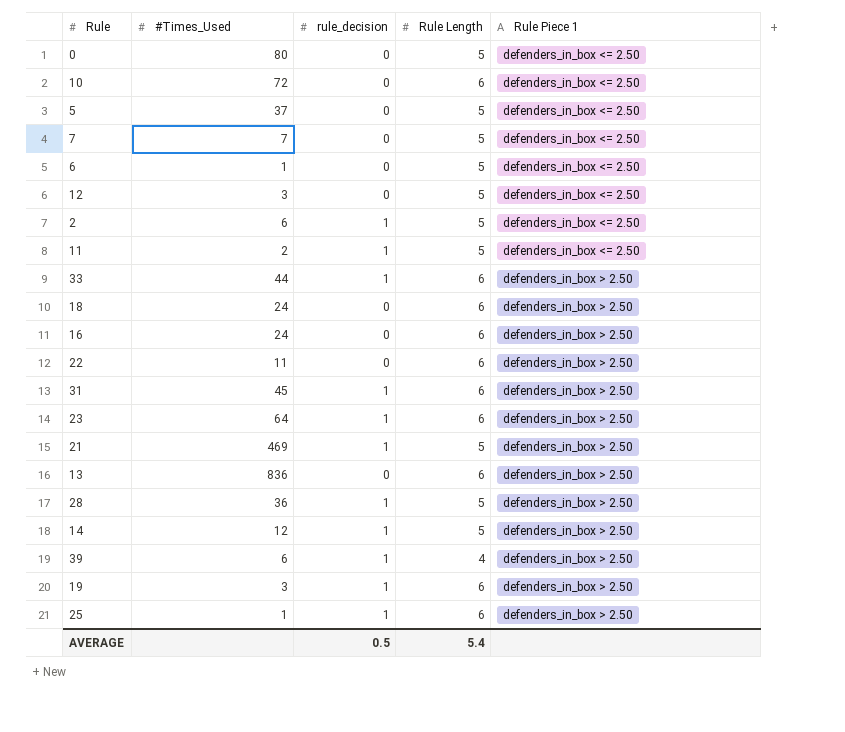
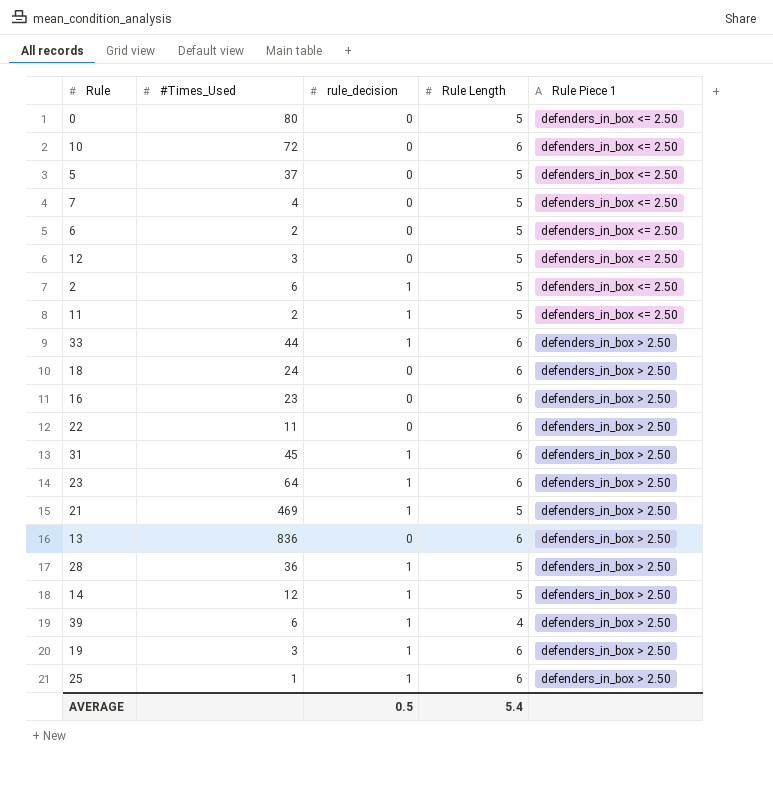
7 | #Times_Used: 7 -> 4
6 | #Times_Used: 1 -> 2
16 | #Times_Used: 24 -> 23

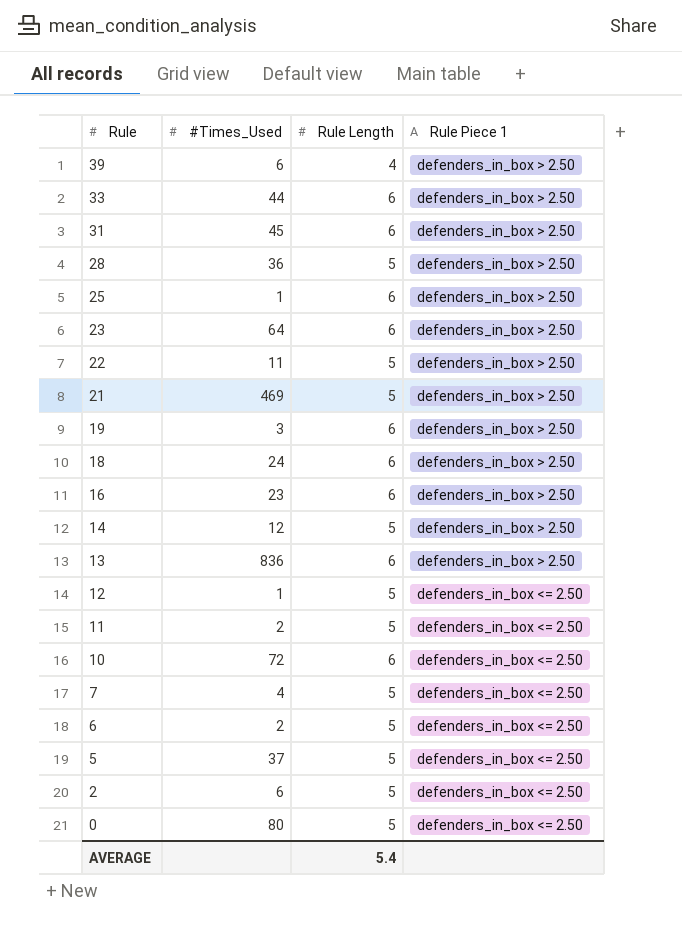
row order: Rule Piece 1 ascending -> Rule descending
column rule_decision | position: 3 -> none
22 | Rule Length: 6 -> 5
12 | #Times_Used: 3 -> 1

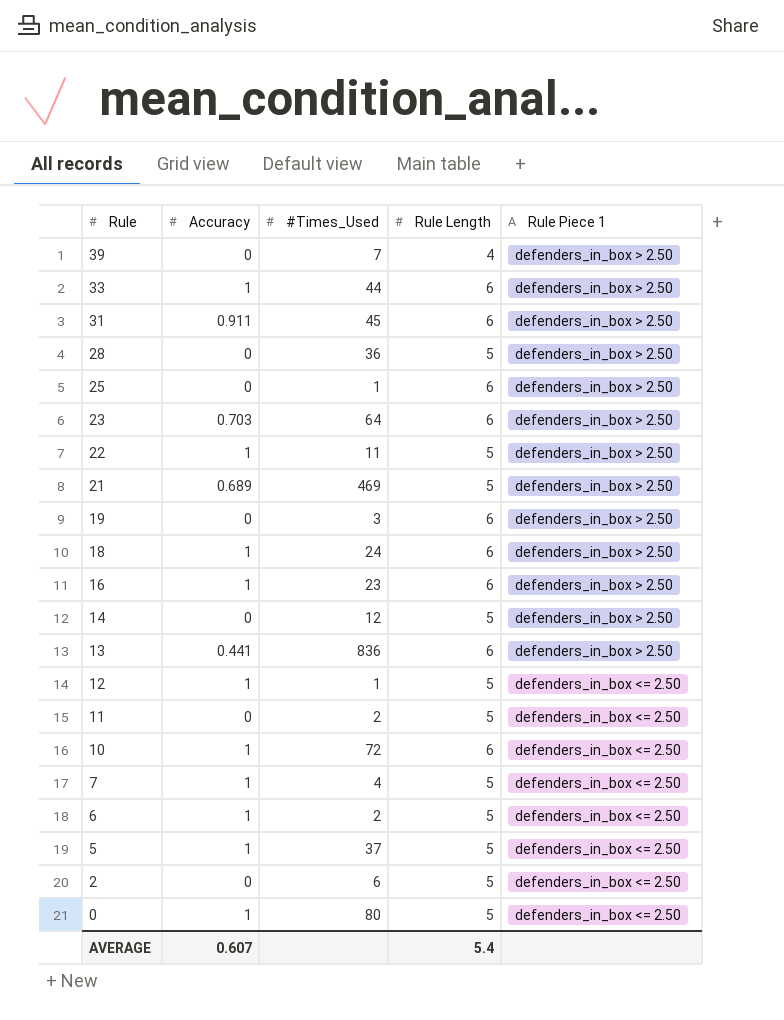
column Accuracy | position: none -> 2
39 | #Times_Used: 6 -> 7

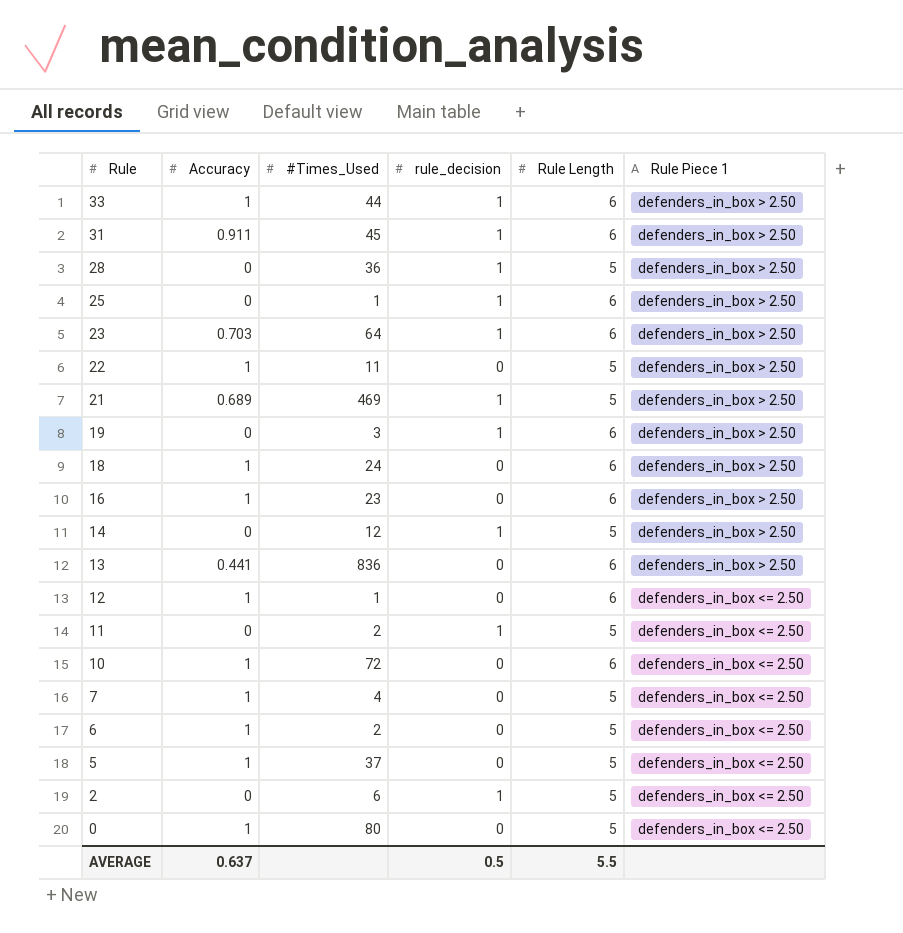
column rule_decision | position: none -> 4
row 39: 0 | 7 | 4 | defenders_in_box > 2.50 -> none
12 | Rule Length: 5 -> 6
AVERAGE | Accuracy: 0.607 -> 0.637
AVERAGE | Rule Length: 5.4 -> 5.5

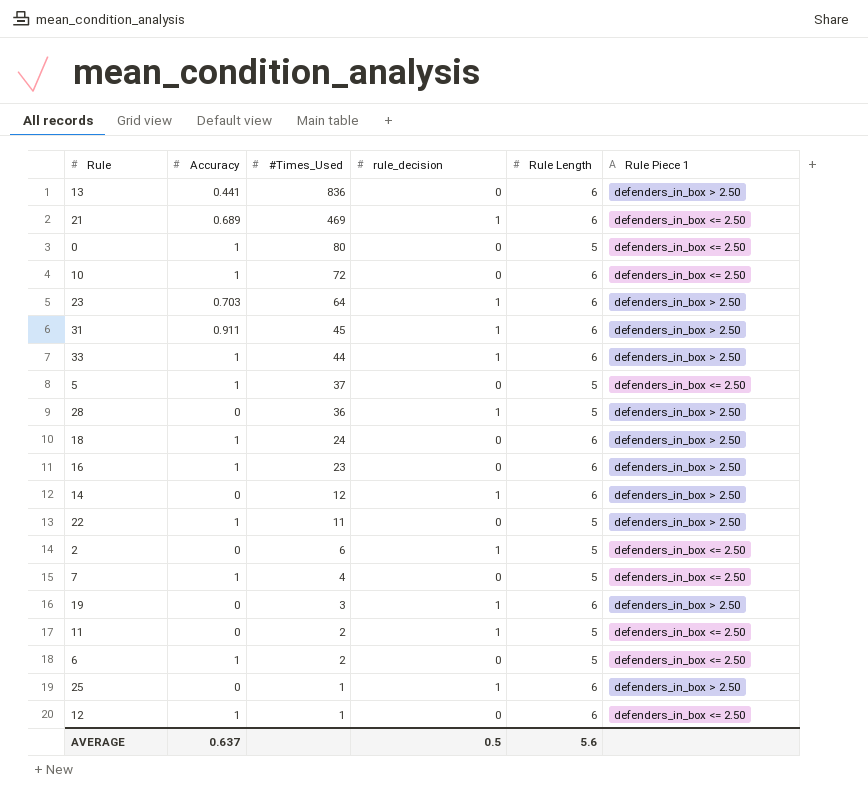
row order: Rule descending -> #Times_Used descending
21 | Rule Length: 5 -> 6
21 | Rule Piece 1: defenders_in_box > 2.50 -> defenders_in_box <= 2.50
14 | Rule Length: 5 -> 6
AVERAGE | Rule Length: 5.5 -> 5.6

